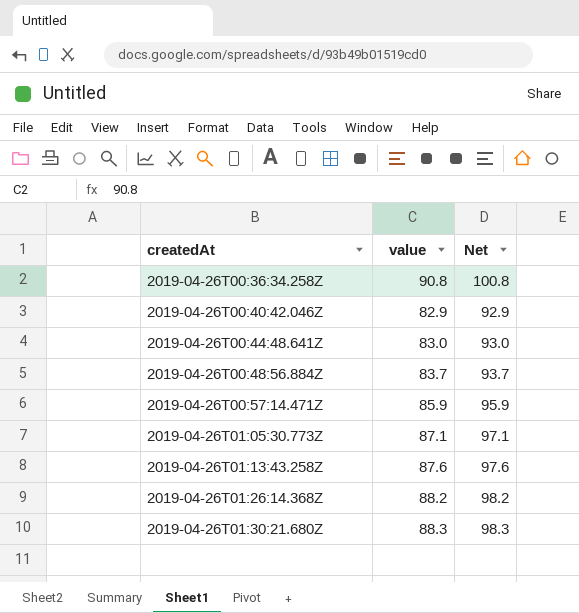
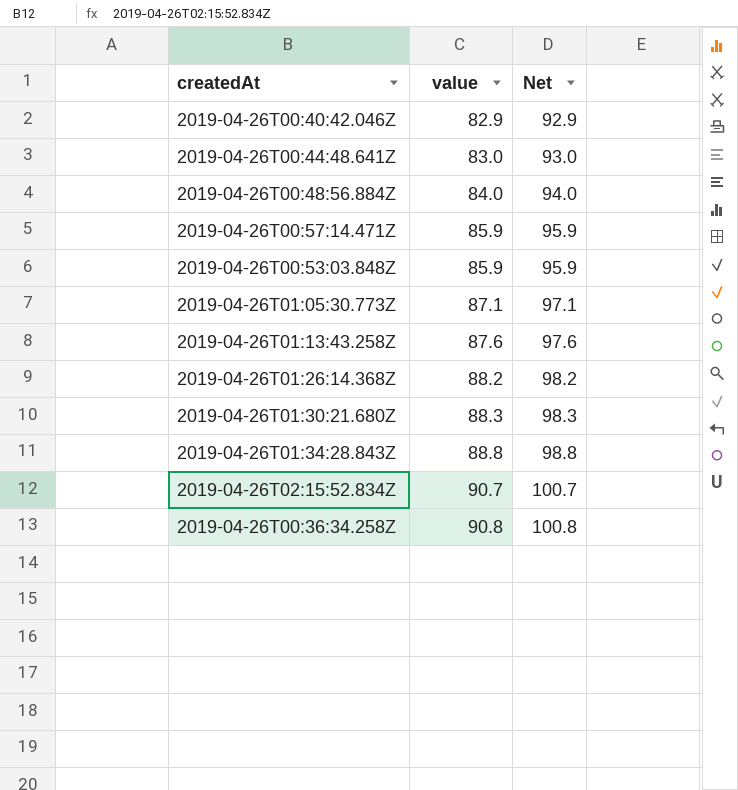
row order: createdAt ascending -> value ascending
2019-04-26T00:48:56.884Z | value: 83.7 -> 84.0
2019-04-26T00:48:56.884Z | Net: 93.7 -> 94.0
row 2019-04-26T00:53:03.848Z: none -> 85.9 | 95.9
row 2019-04-26T01:34:28.843Z: none -> 88.8 | 98.8
row 2019-04-26T02:15:52.834Z: none -> 90.7 | 100.7

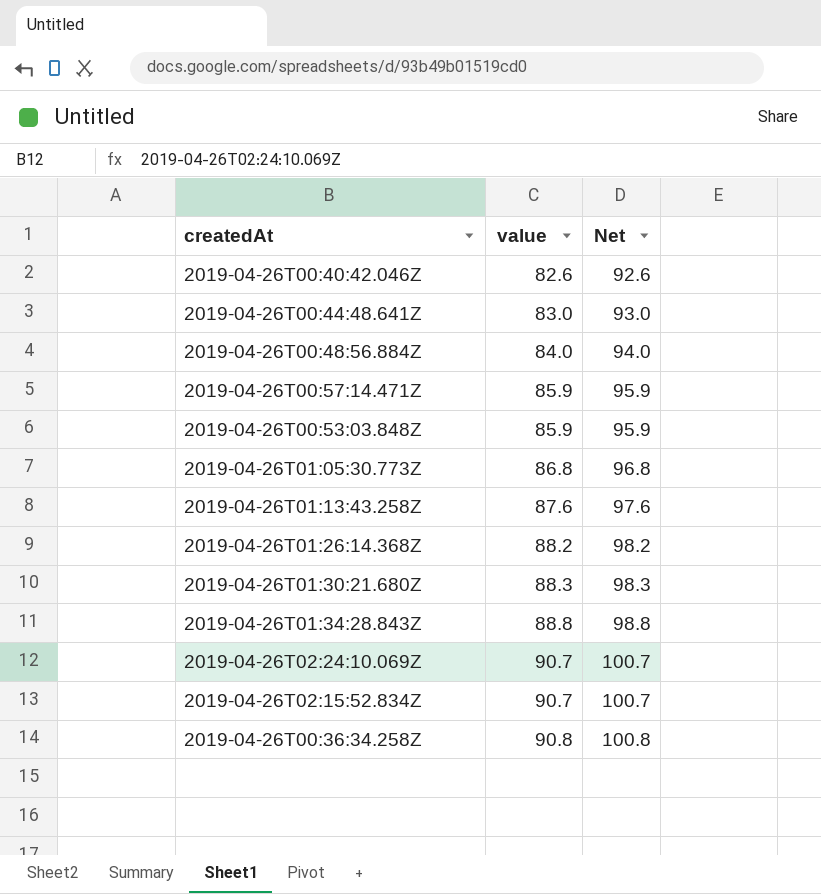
2019-04-26T00:40:42.046Z | value: 82.9 -> 82.6
2019-04-26T00:40:42.046Z | Net: 92.9 -> 92.6
2019-04-26T01:05:30.773Z | value: 87.1 -> 86.8
2019-04-26T01:05:30.773Z | Net: 97.1 -> 96.8
row 2019-04-26T02:24:10.069Z: none -> 90.7 | 100.7

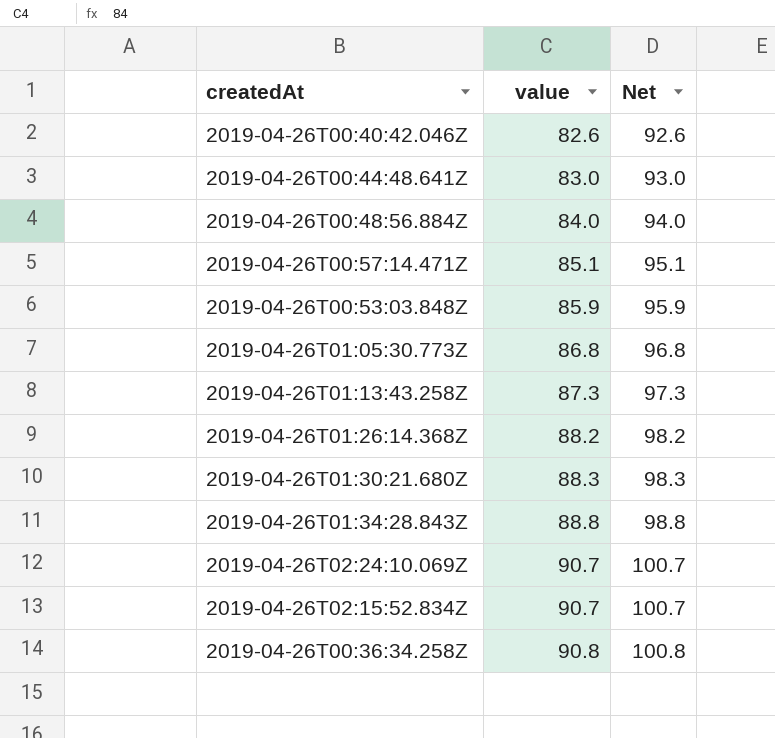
2019-04-26T00:57:14.471Z | value: 85.9 -> 85.1
2019-04-26T00:57:14.471Z | Net: 95.9 -> 95.1
2019-04-26T01:13:43.258Z | value: 87.6 -> 87.3
2019-04-26T01:13:43.258Z | Net: 97.6 -> 97.3

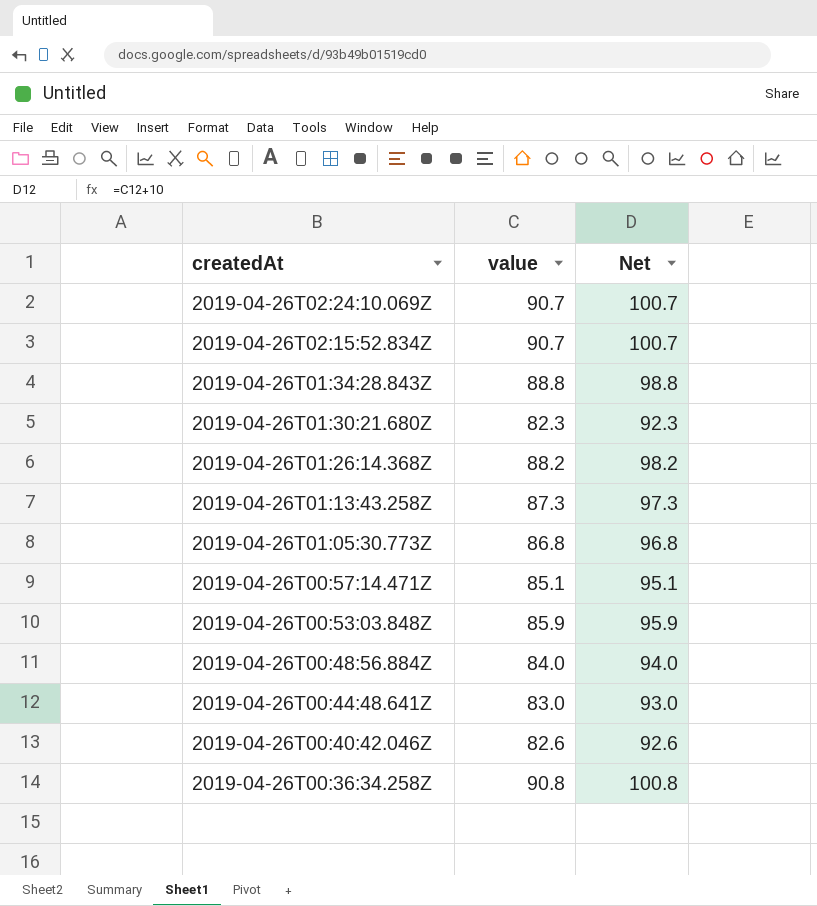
row order: value ascending -> createdAt descending
2019-04-26T01:30:21.680Z | value: 88.3 -> 82.3
2019-04-26T01:30:21.680Z | Net: 98.3 -> 92.3

